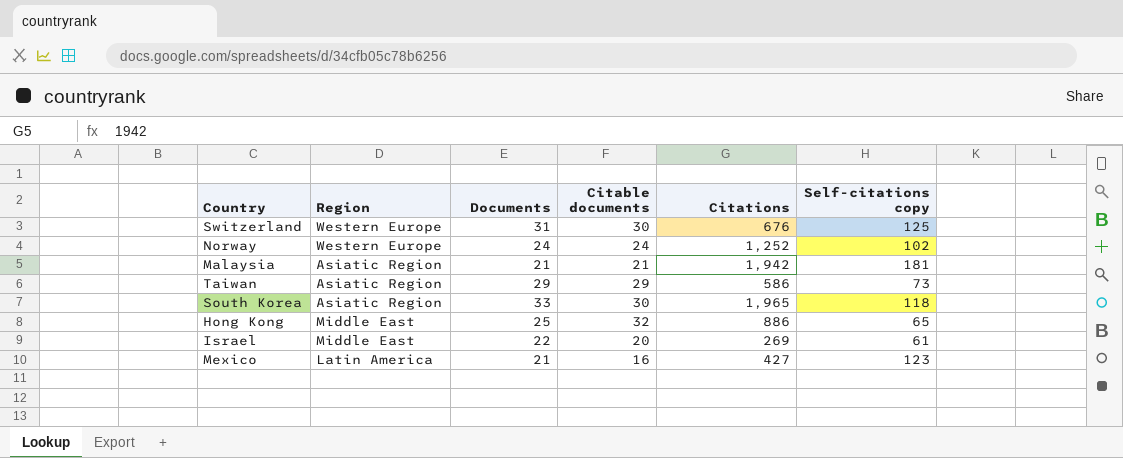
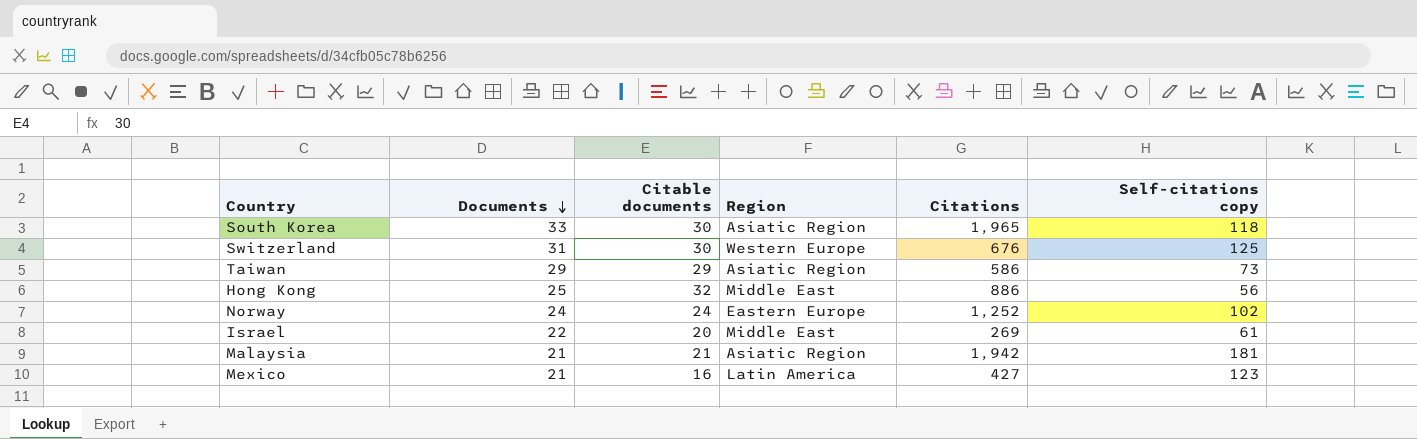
row order: none -> Documents descending
column Region | position: 2 -> 4
Hong Kong | Self-citations copy: 65 -> 56
Norway | Region: Western Europe -> Eastern Europe

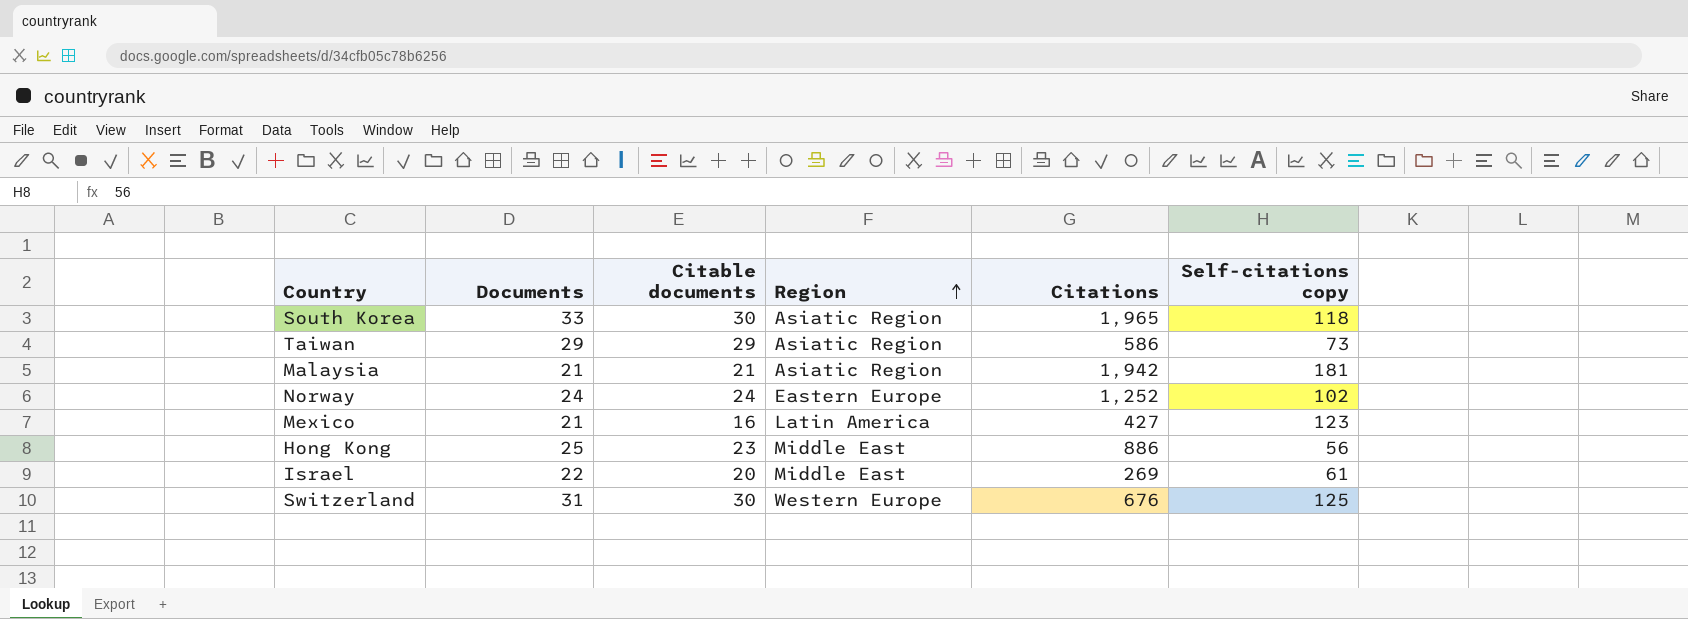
row order: Documents descending -> Region ascending
Hong Kong | Citable documents: 32 -> 23

